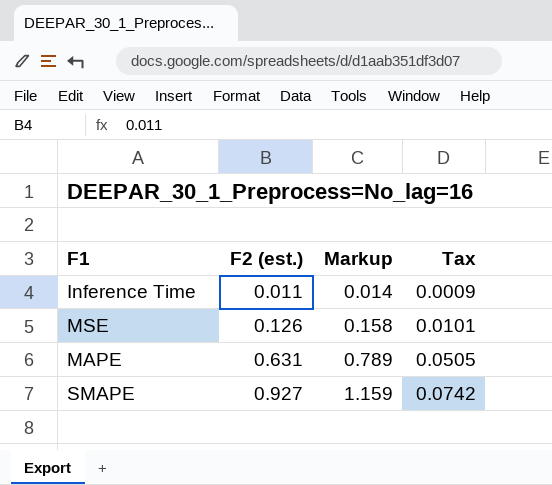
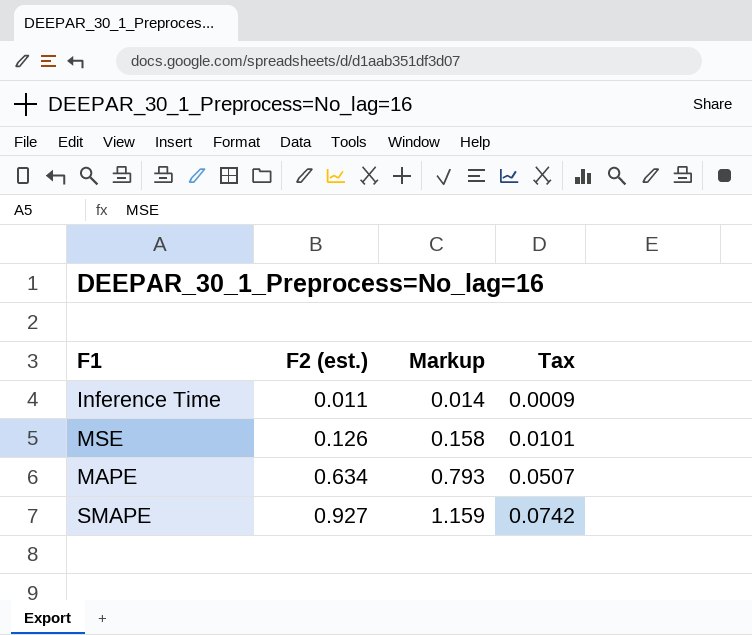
MAPE | F2 (est.): 0.631 -> 0.634
MAPE | Markup: 0.789 -> 0.793
MAPE | Tax: 0.0505 -> 0.0507

